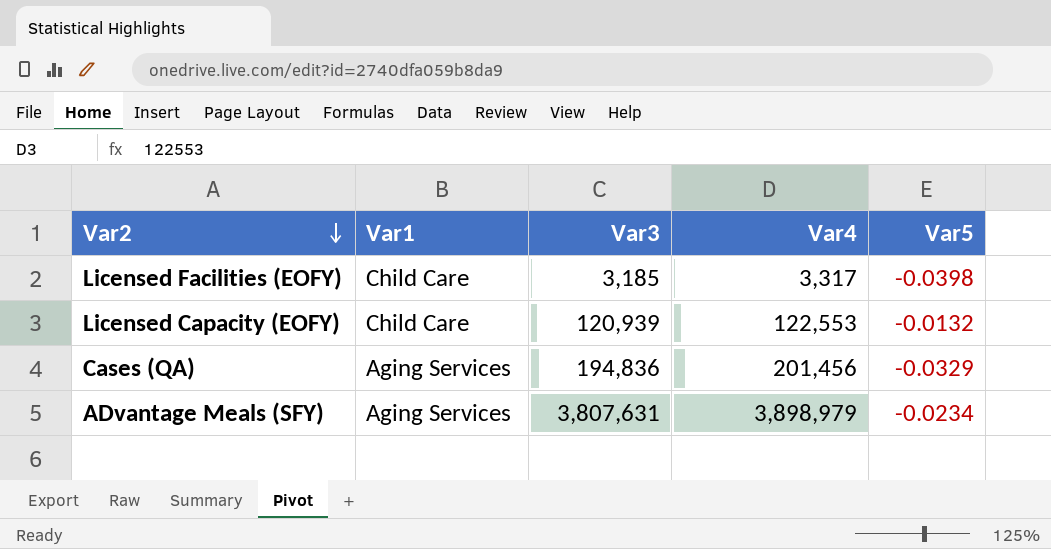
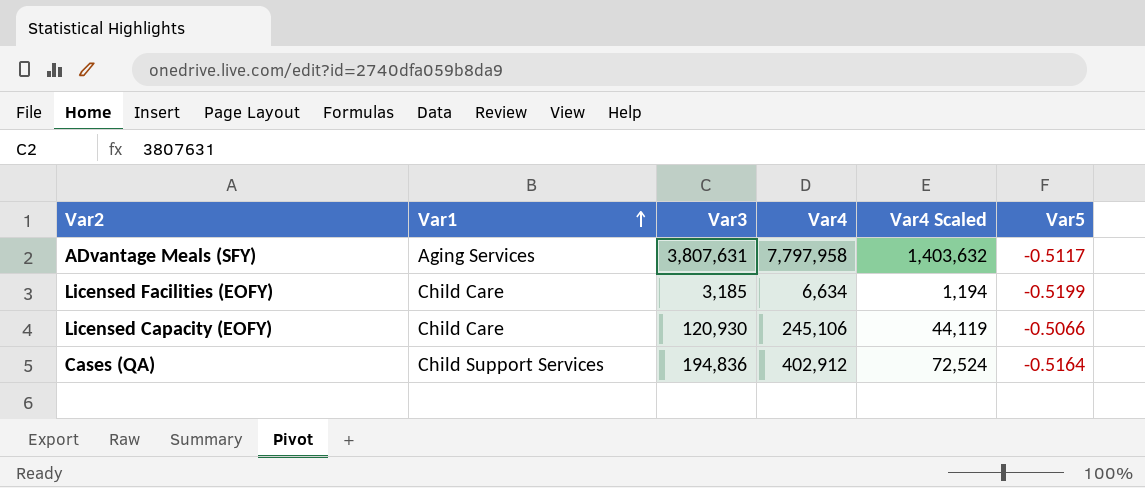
row order: Var2 descending -> Var1 ascending
column Var4 Scaled | formula: none -> [Var4] * 0.18
ADvantage Meals (SFY) | Var4: 3,898,979 -> 7,797,958
ADvantage Meals (SFY) | Var5: -0.0234 -> -0.5117
Licensed Facilities (EOFY) | Var4: 3,317 -> 6,634
Licensed Facilities (EOFY) | Var5: -0.0398 -> -0.5199
Licensed Capacity (EOFY) | Var3: 120,939 -> 120,930
Licensed Capacity (EOFY) | Var4: 122,553 -> 245,106
Licensed Capacity (EOFY) | Var5: -0.0132 -> -0.5066
Cases (QA) | Var1: Aging Services -> Child Support Services
Cases (QA) | Var4: 201,456 -> 402,912
Cases (QA) | Var5: -0.0329 -> -0.5164

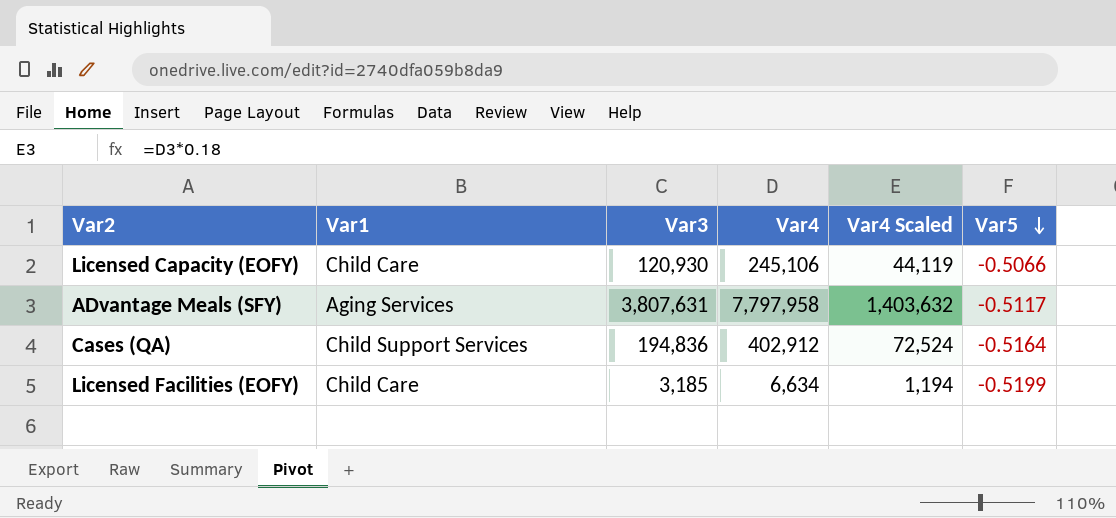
row order: Var1 ascending -> Var5 descending

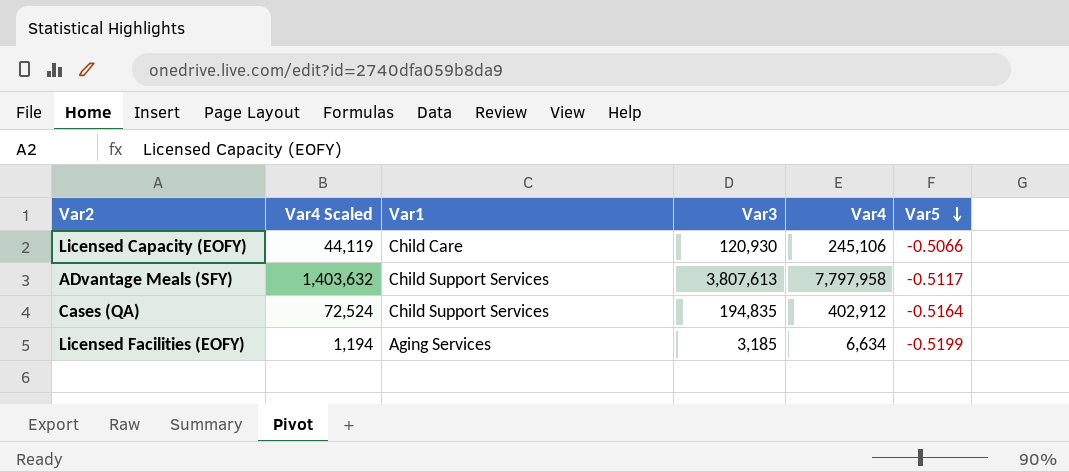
column Var4 Scaled | position: 5 -> 2
ADvantage Meals (SFY) | Var1: Aging Services -> Child Support Services
ADvantage Meals (SFY) | Var3: 3,807,631 -> 3,807,613
Cases (QA) | Var3: 194,836 -> 194,835
Licensed Facilities (EOFY) | Var1: Child Care -> Aging Services

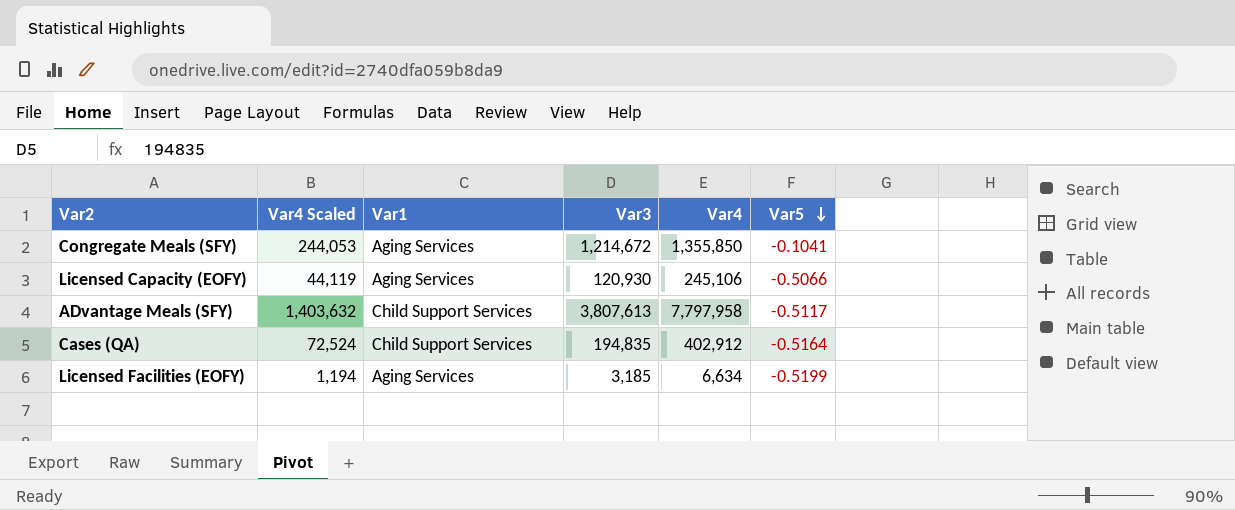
row Congregate Meals (SFY): none -> 244,053 | Aging Services | 1,214,672 | 1,355,850 | -0.1041
Licensed Capacity (EOFY) | Var1: Child Care -> Aging Services

